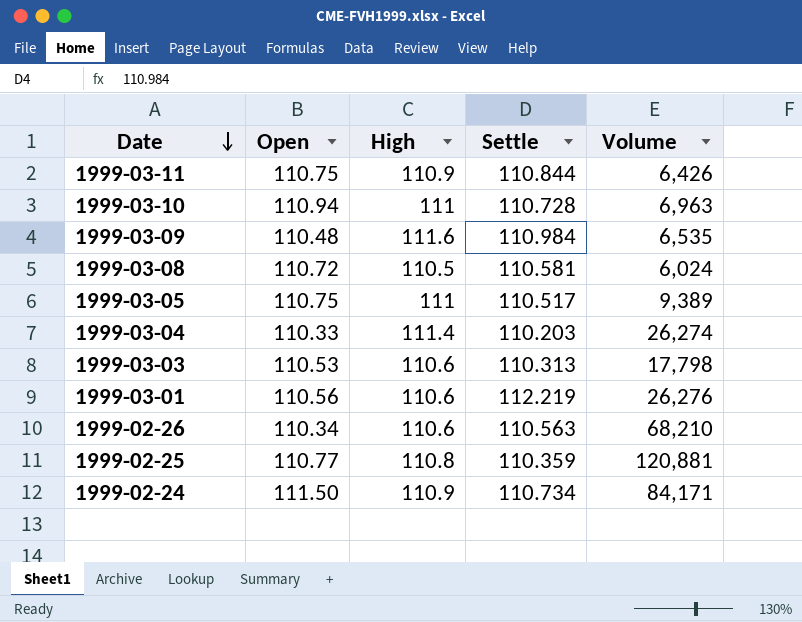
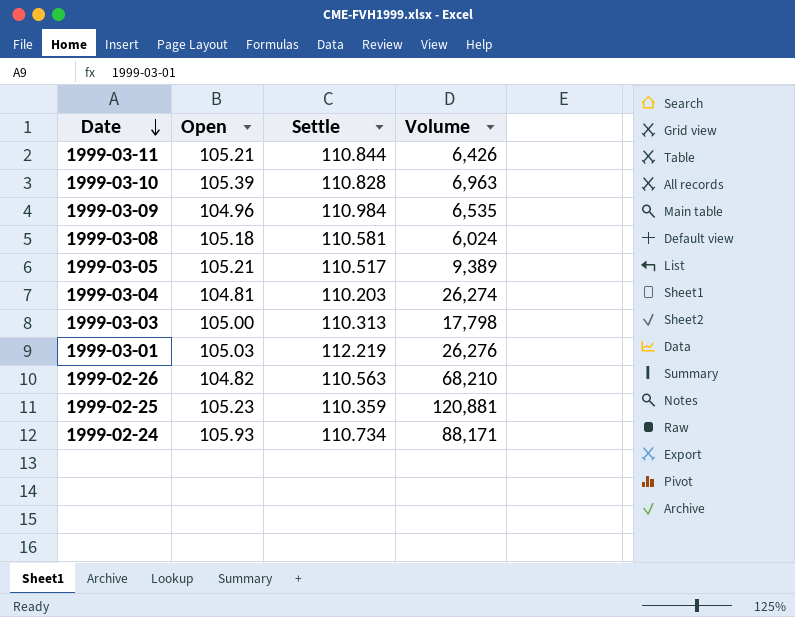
column High | position: 3 -> none
1999-03-11 | Open: 110.75 -> 105.21
1999-03-10 | Open: 110.94 -> 105.39
1999-03-10 | Settle: 110.728 -> 110.828
1999-03-09 | Open: 110.48 -> 104.96
1999-03-08 | Open: 110.72 -> 105.18
1999-03-05 | Open: 110.75 -> 105.21
1999-03-04 | Open: 110.33 -> 104.81
1999-03-03 | Open: 110.53 -> 105.00
1999-03-01 | Open: 110.56 -> 105.03
1999-02-26 | Open: 110.34 -> 104.82
1999-02-25 | Open: 110.77 -> 105.23
1999-02-24 | Open: 111.50 -> 105.93
1999-02-24 | Volume: 84,171 -> 88,171

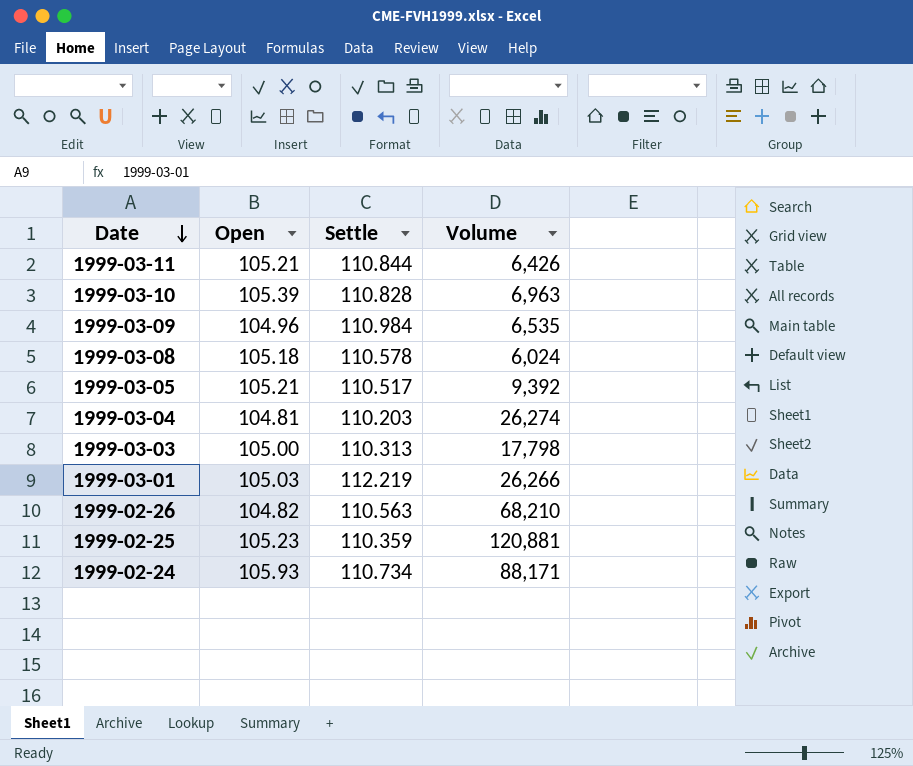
1999-03-08 | Settle: 110.581 -> 110.578
1999-03-05 | Volume: 9,389 -> 9,392
1999-03-01 | Volume: 26,276 -> 26,266

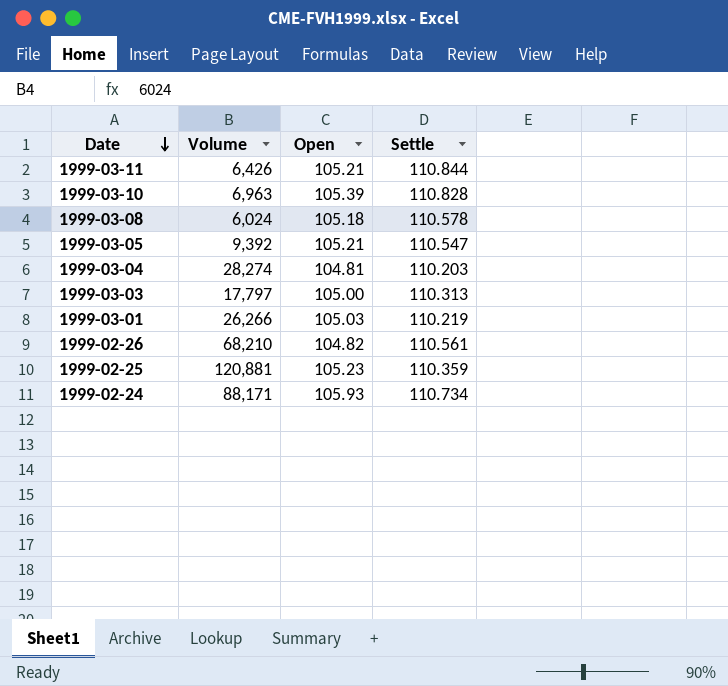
column Volume | position: 4 -> 2
row 1999-03-09: 104.96 | 110.984 | 6,535 -> none
1999-03-05 | Settle: 110.517 -> 110.547
1999-03-04 | Volume: 26,274 -> 28,274
1999-03-03 | Volume: 17,798 -> 17,797
1999-03-01 | Settle: 112.219 -> 110.219
1999-02-26 | Settle: 110.563 -> 110.561

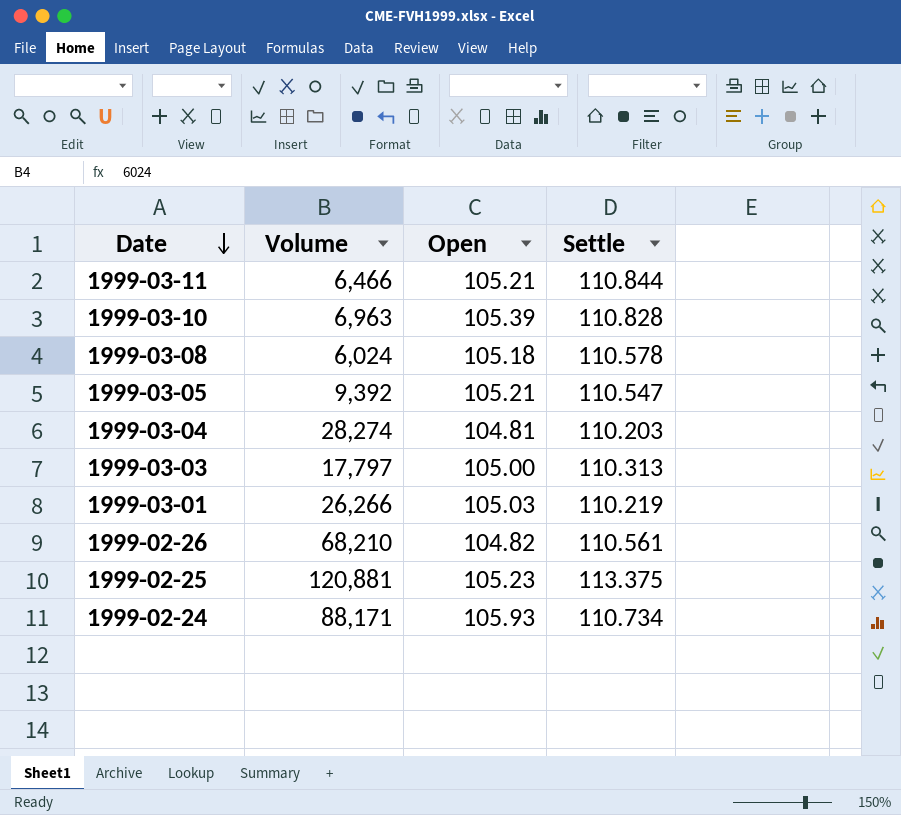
1999-03-11 | Volume: 6,426 -> 6,466
1999-02-25 | Settle: 110.359 -> 113.375

